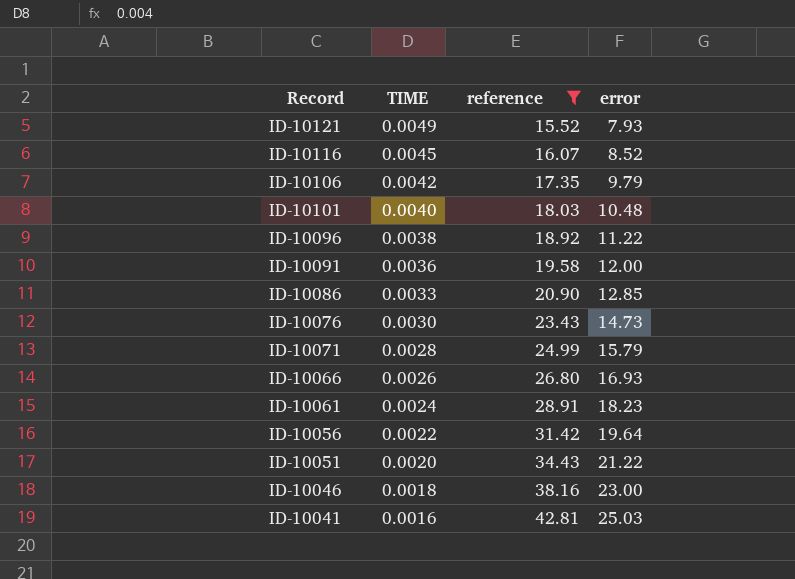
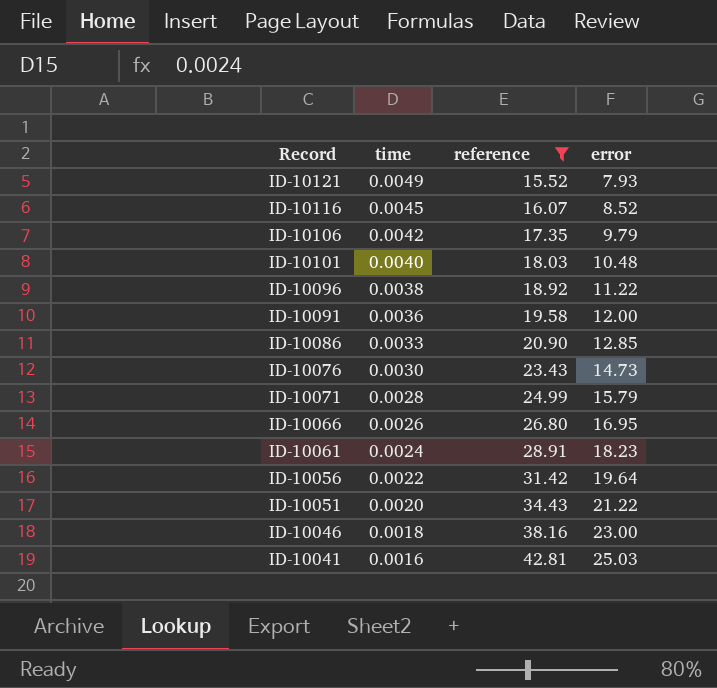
column name: TIME -> time
ID-10066 | error: 16.93 -> 16.95

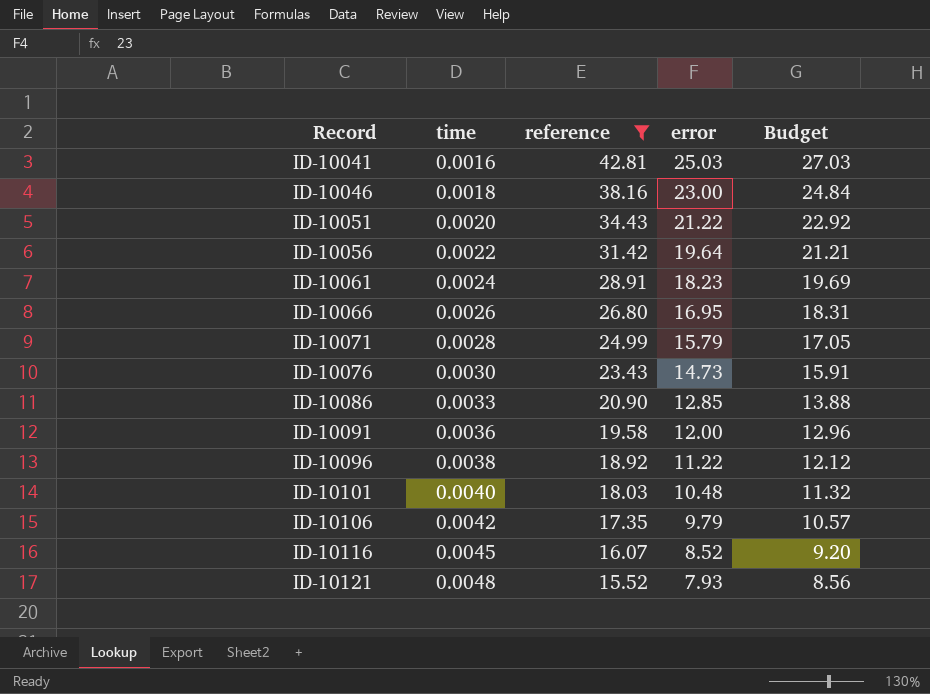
row order: Record descending -> Record ascending
column Budget | formula: none -> [error] * 1.08
ID-10121 | time: 0.0049 -> 0.0048

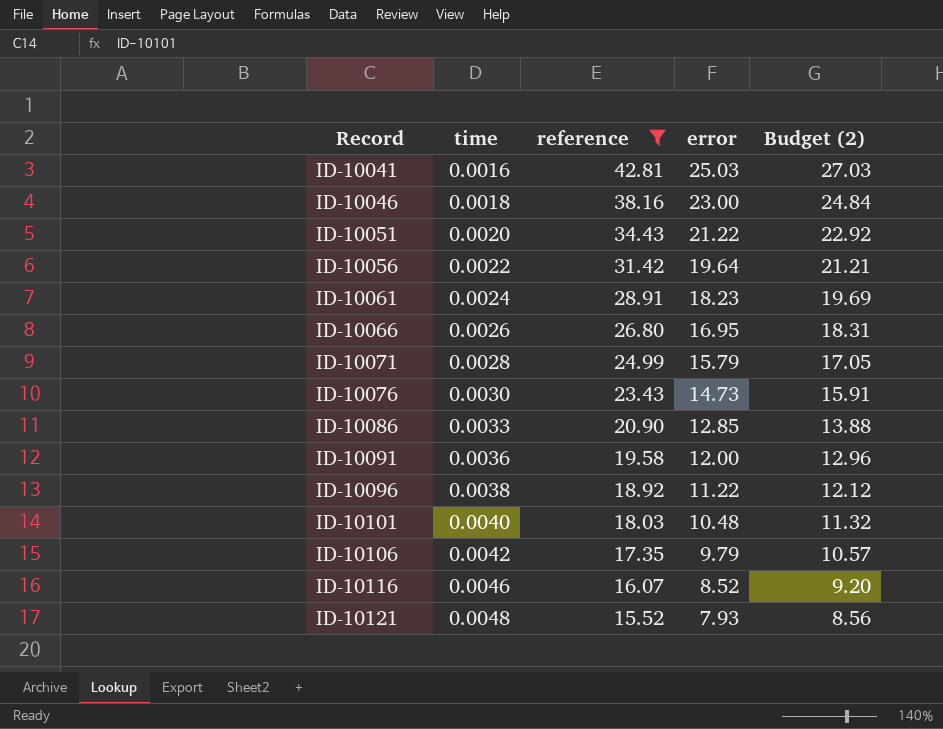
column name: Budget -> Budget (2)
ID-10116 | time: 0.0045 -> 0.0046

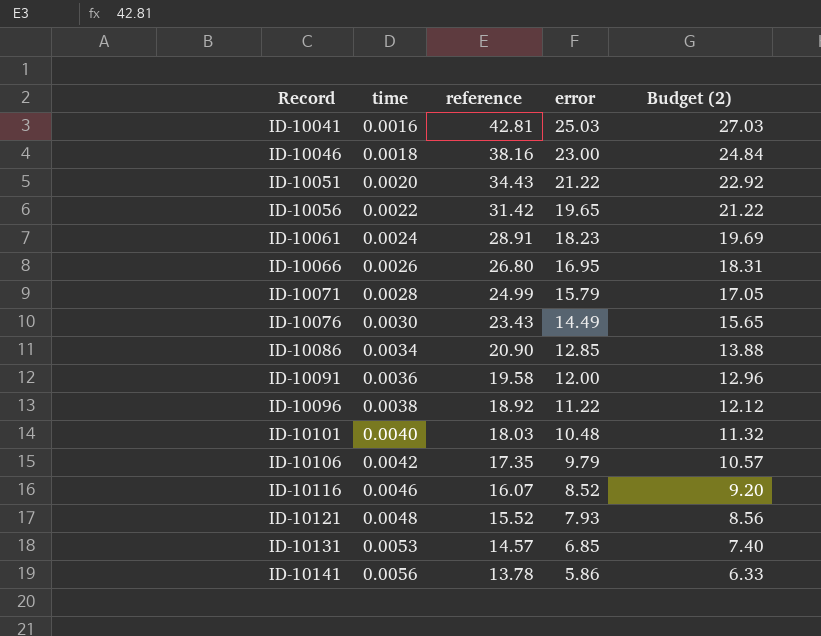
filter: reference >= 15.52 -> none
ID-10056 | error: 19.64 -> 19.65
ID-10056 | Budget (2): 21.21 -> 21.22
ID-10076 | error: 14.73 -> 14.49
ID-10076 | Budget (2): 15.91 -> 15.65
ID-10086 | time: 0.0033 -> 0.0034

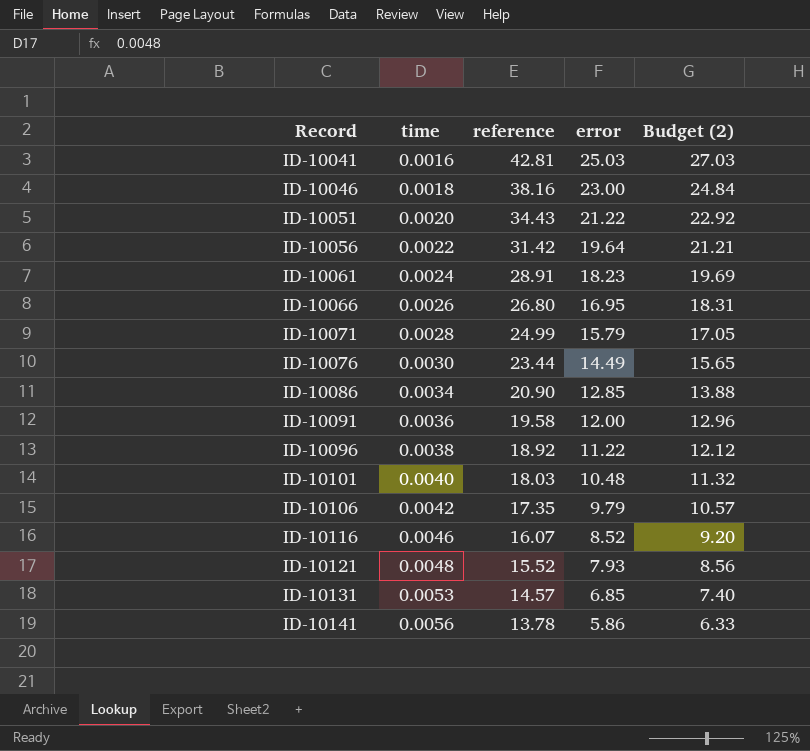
ID-10056 | error: 19.65 -> 19.64
ID-10056 | Budget (2): 21.22 -> 21.21
ID-10076 | reference: 23.43 -> 23.44

